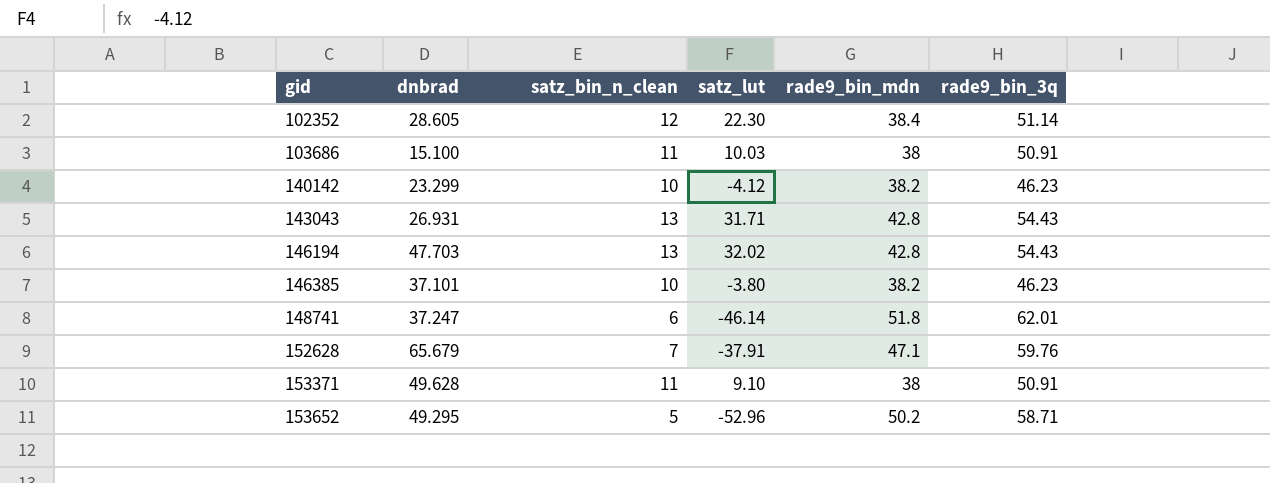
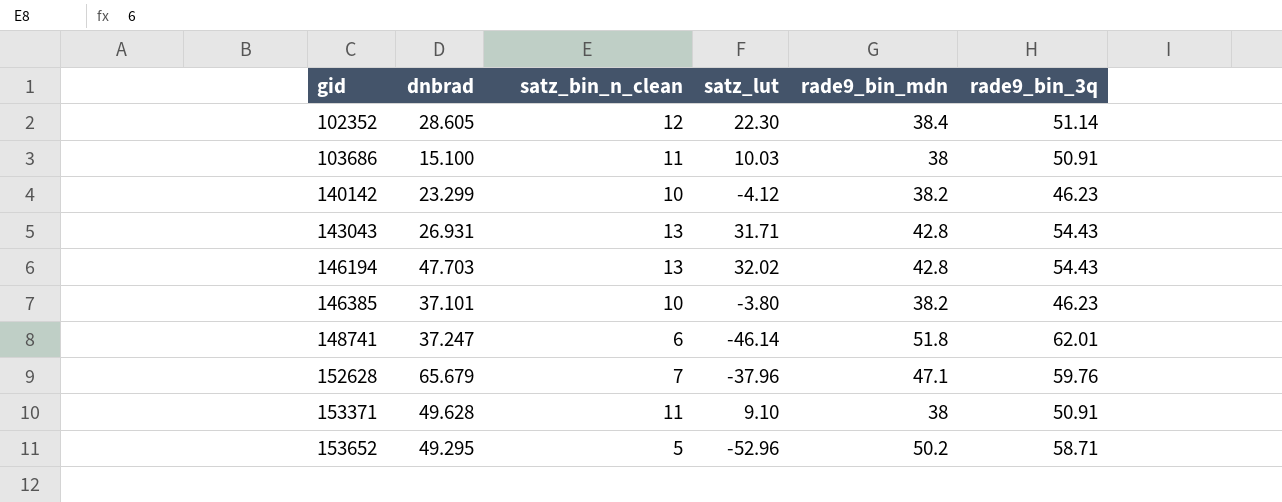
152628 | satz_lut: -37.91 -> -37.96

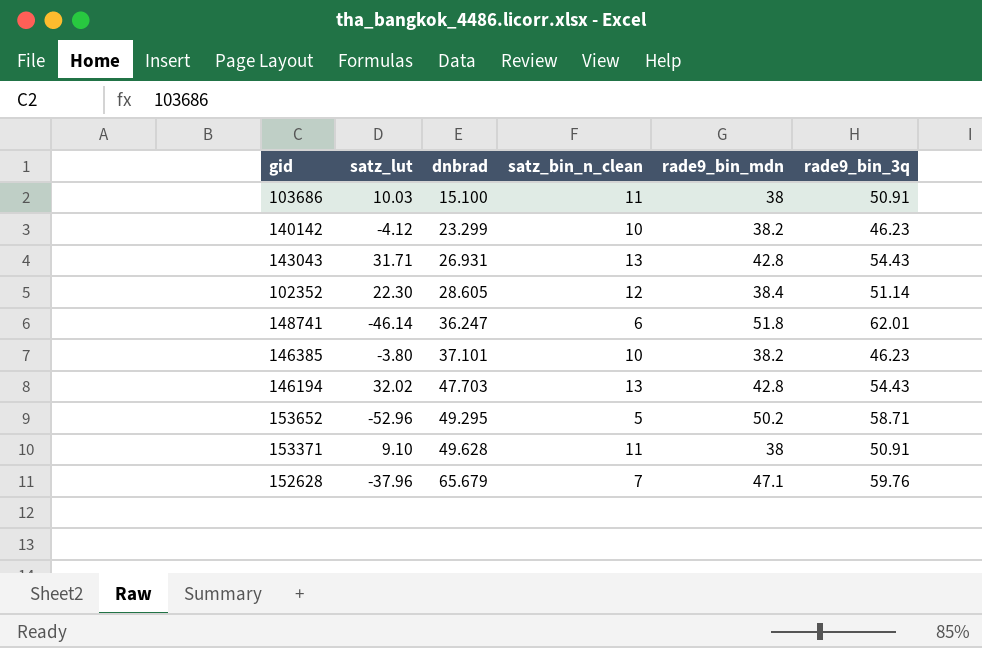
row order: gid ascending -> dnbrad ascending
column satz_lut | position: 4 -> 2
148741 | dnbrad: 37.247 -> 36.247

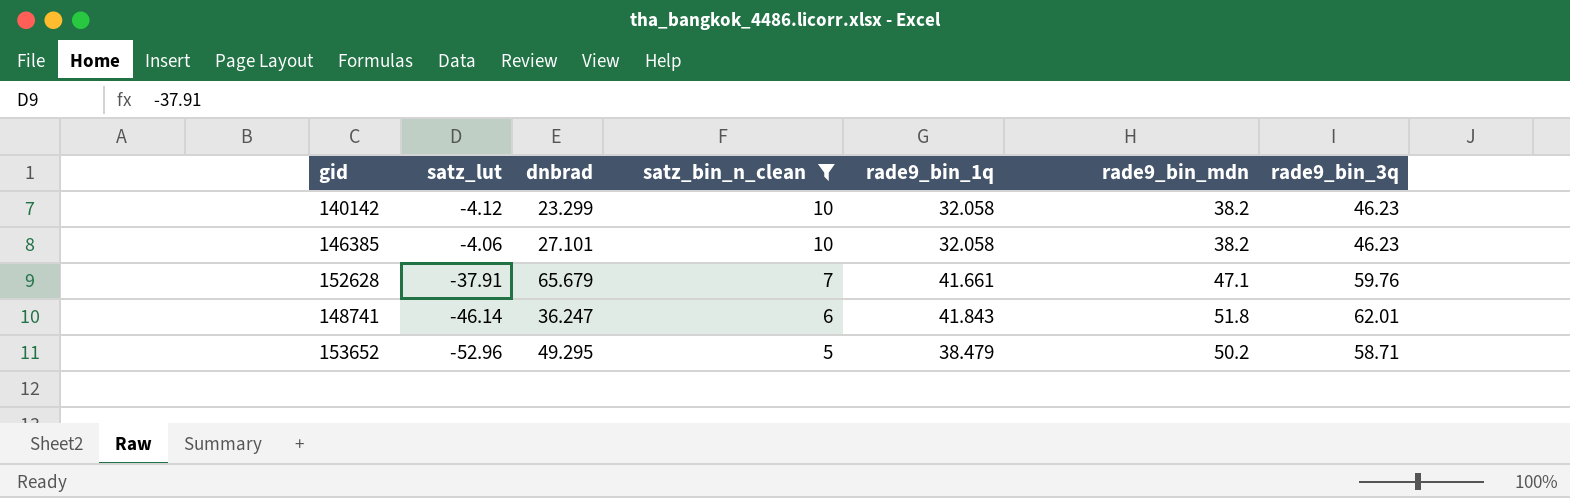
filter: none -> satz_bin_n_clean <= 10
row order: dnbrad ascending -> satz_bin_n_clean descending
column rade9_bin_1q | position: none -> 5
146385 | satz_lut: -3.80 -> -4.06
146385 | dnbrad: 37.101 -> 27.101
152628 | satz_lut: -37.96 -> -37.91

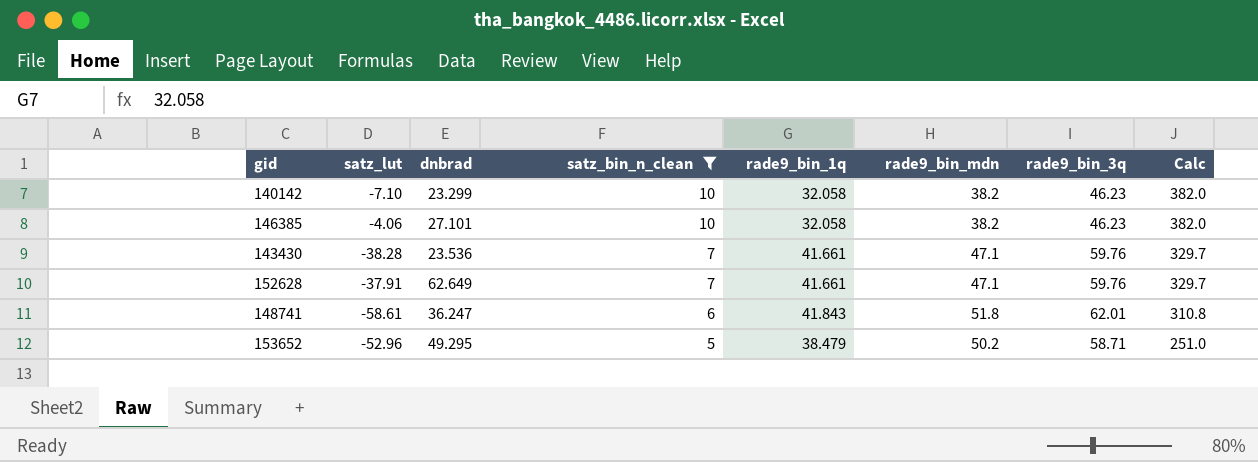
column Calc | formula: none -> [satz_bin_n_clean] * [rade9_bin_mdn]
140142 | satz_lut: -4.12 -> -7.10
row 143430: none -> -38.28 | 23.536 | 7 | 41.661 | 47.1 | 59.76 | 329.7
152628 | dnbrad: 65.679 -> 62.649
148741 | satz_lut: -46.14 -> -58.61

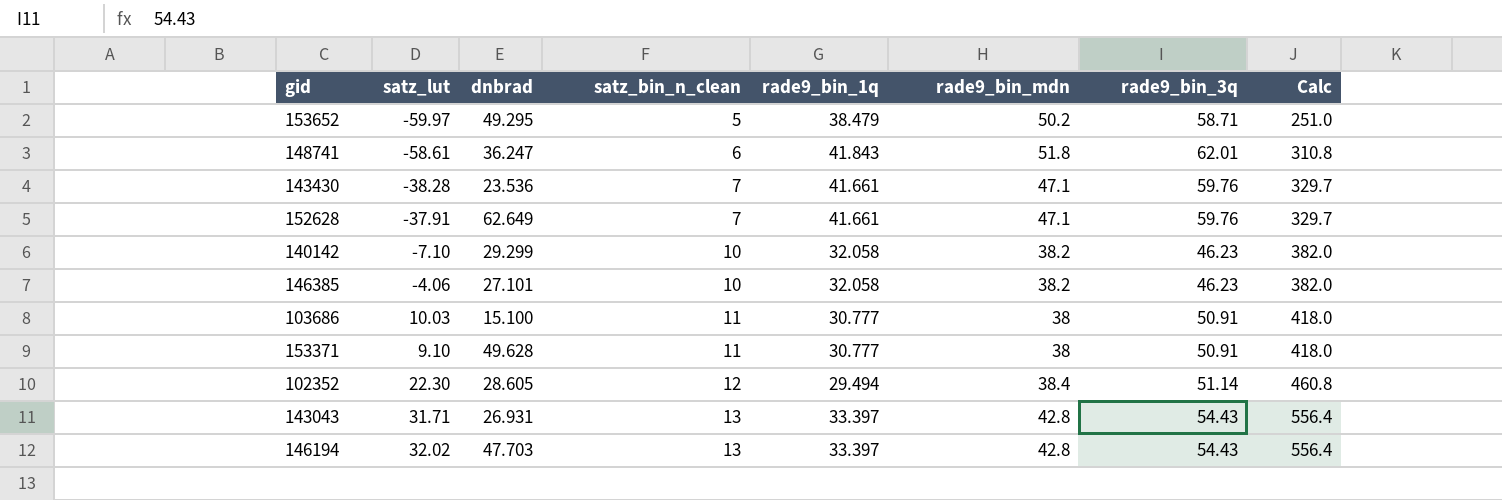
filter: satz_bin_n_clean <= 10 -> none
row order: satz_bin_n_clean descending -> satz_bin_n_clean ascending
153652 | satz_lut: -52.96 -> -59.97
140142 | dnbrad: 23.299 -> 29.299

